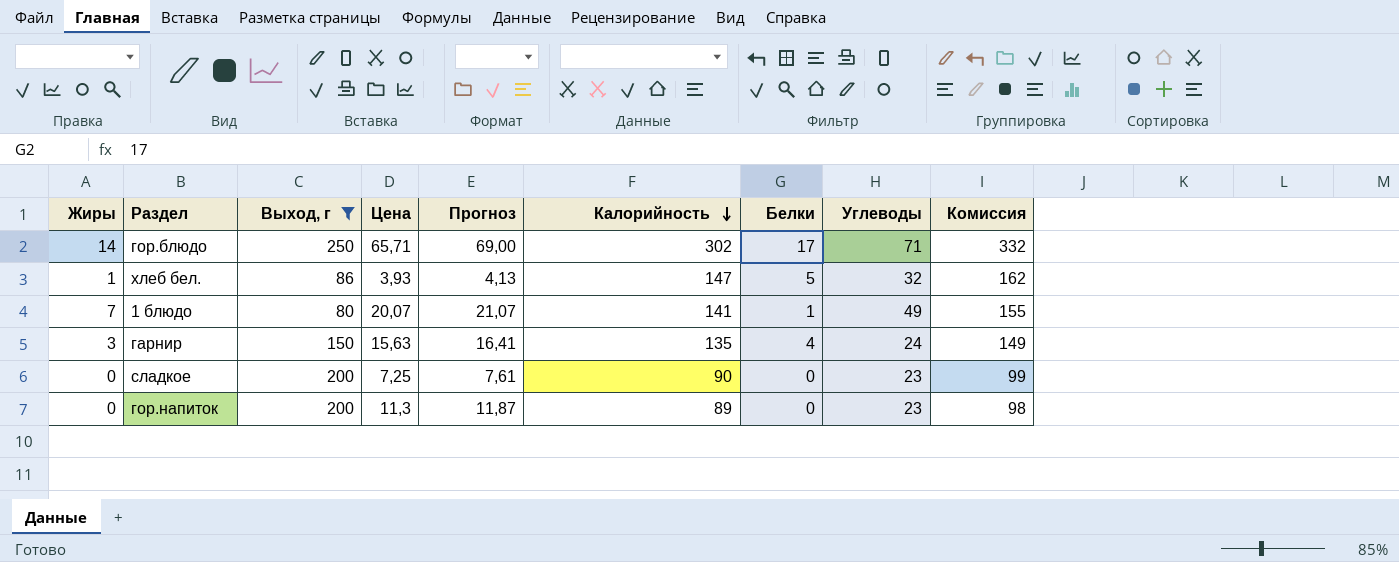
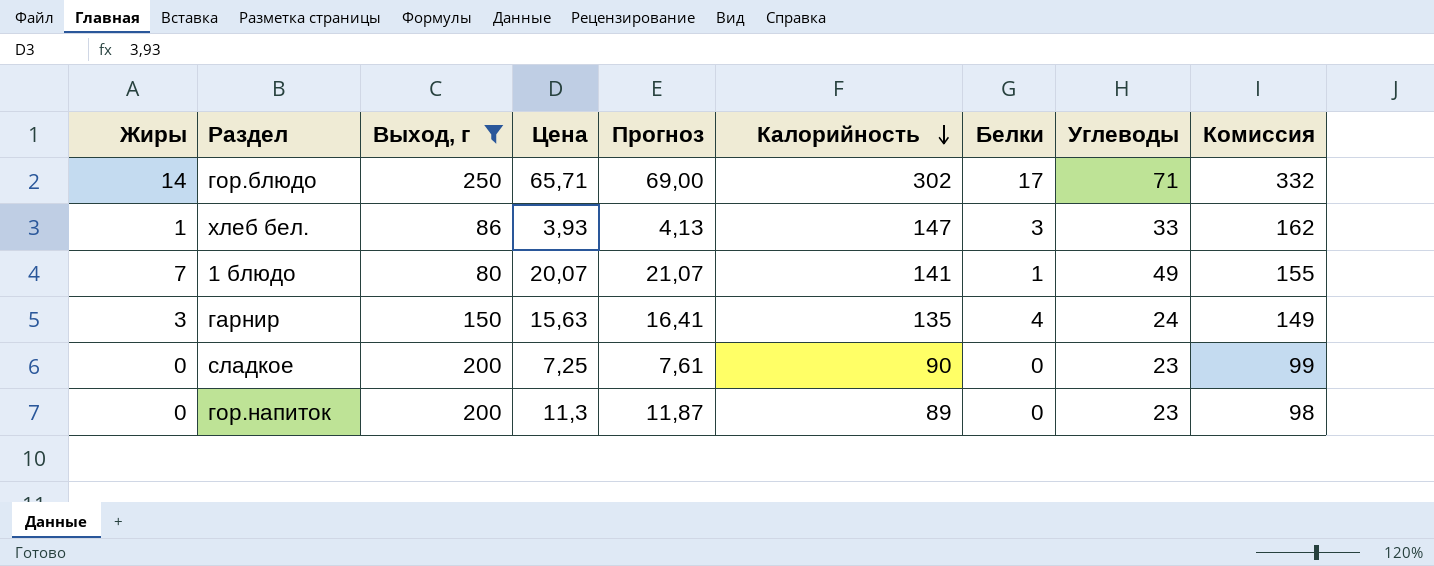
хлеб бел. | Белки: 5 -> 3
хлеб бел. | Углеводы: 32 -> 33

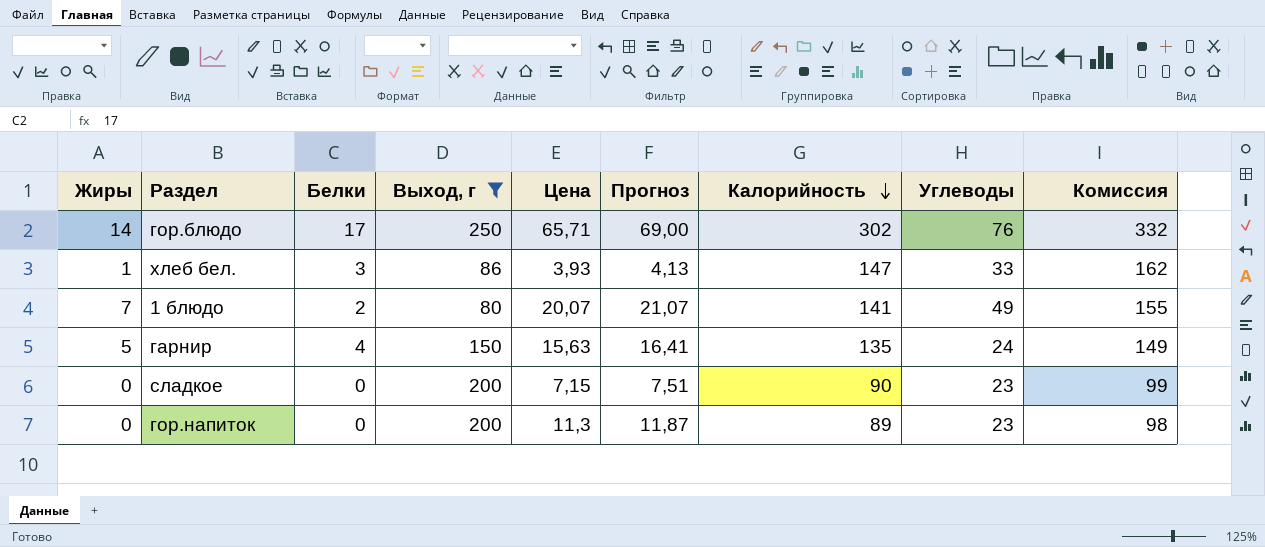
column Белки | position: 7 -> 3
гор.блюдо | Углеводы: 71 -> 76
1 блюдо | Белки: 1 -> 2
гарнир | Жиры: 3 -> 5
сладкое | Цена: 7,25 -> 7,15
сладкое | Прогноз: 7,61 -> 7,51

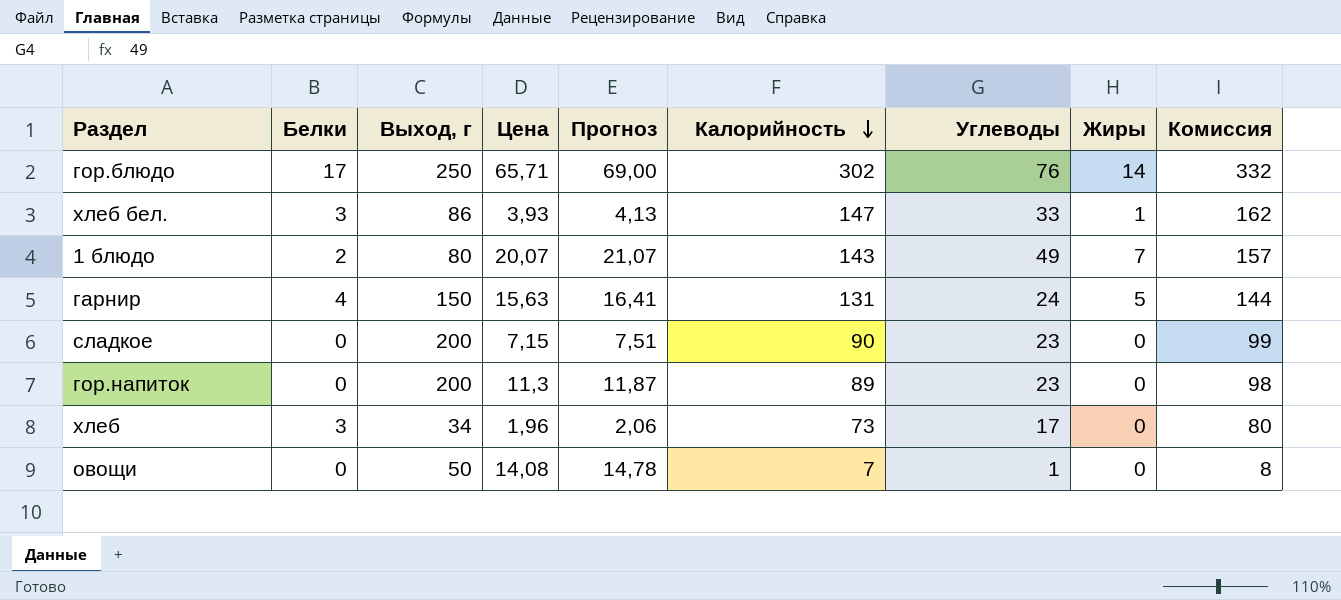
filter: Выход, г >= 80 -> none
column Жиры | position: 1 -> 8
1 блюдо | Калорийность: 141 -> 143
1 блюдо | Комиссия: 155 -> 157
гарнир | Калорийность: 135 -> 131
гарнир | Комиссия: 149 -> 144

